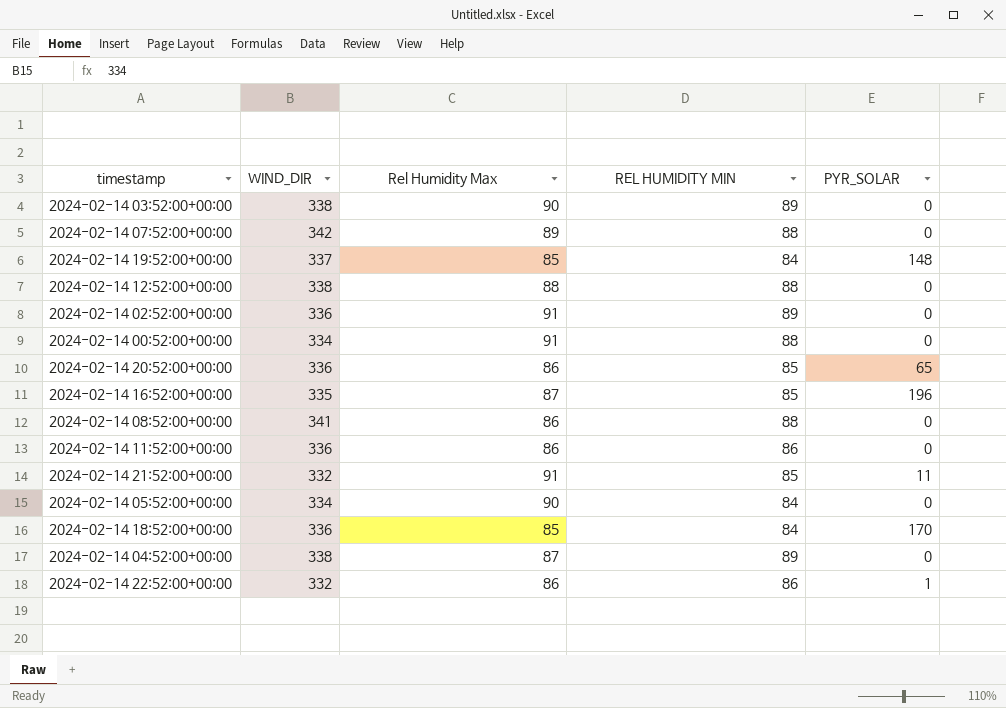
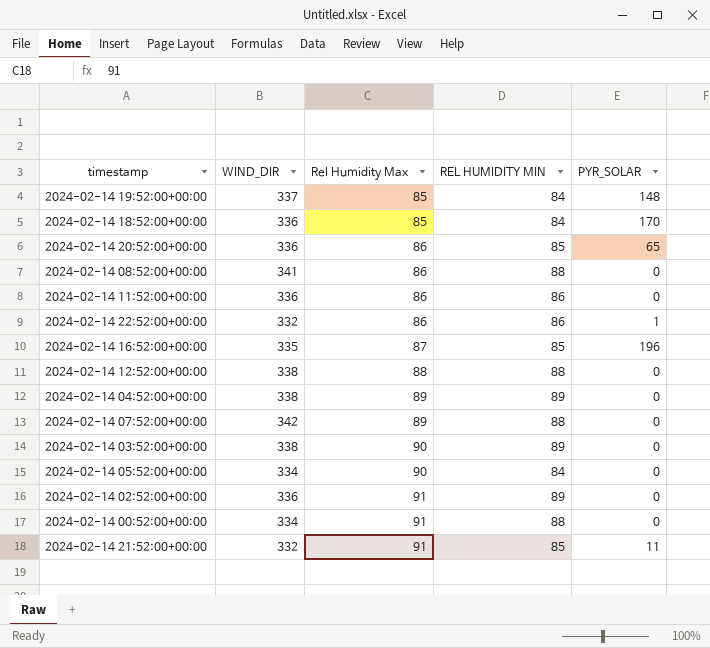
row order: none -> Rel Humidity Max ascending
2024-02-14 04:52:00+00:00 | Rel Humidity Max: 87 -> 89

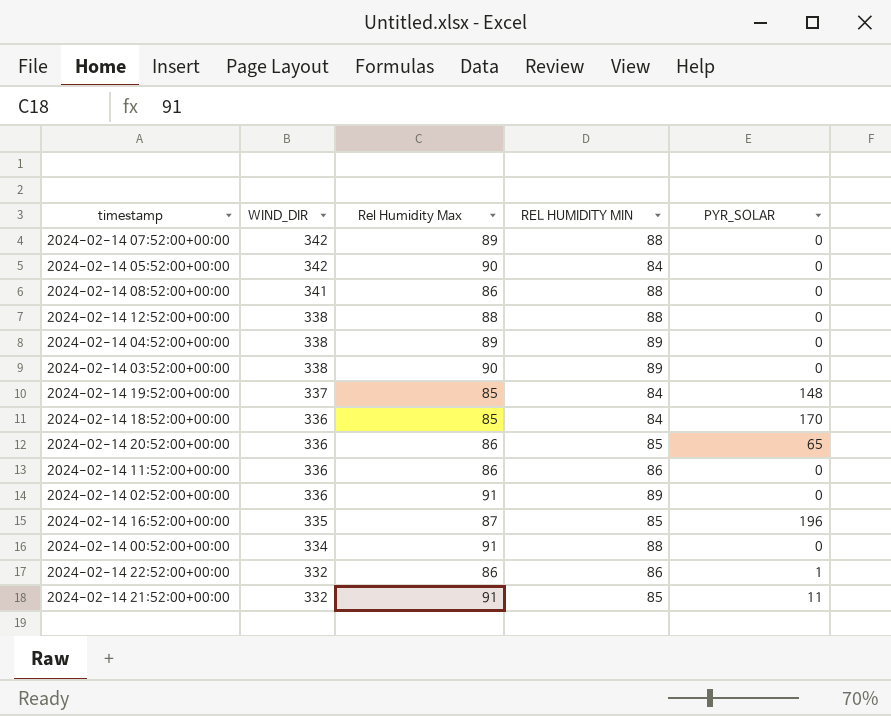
row order: Rel Humidity Max ascending -> WIND_DIR descending
2024-02-14 05:52:00+00:00 | WIND_DIR: 334 -> 342

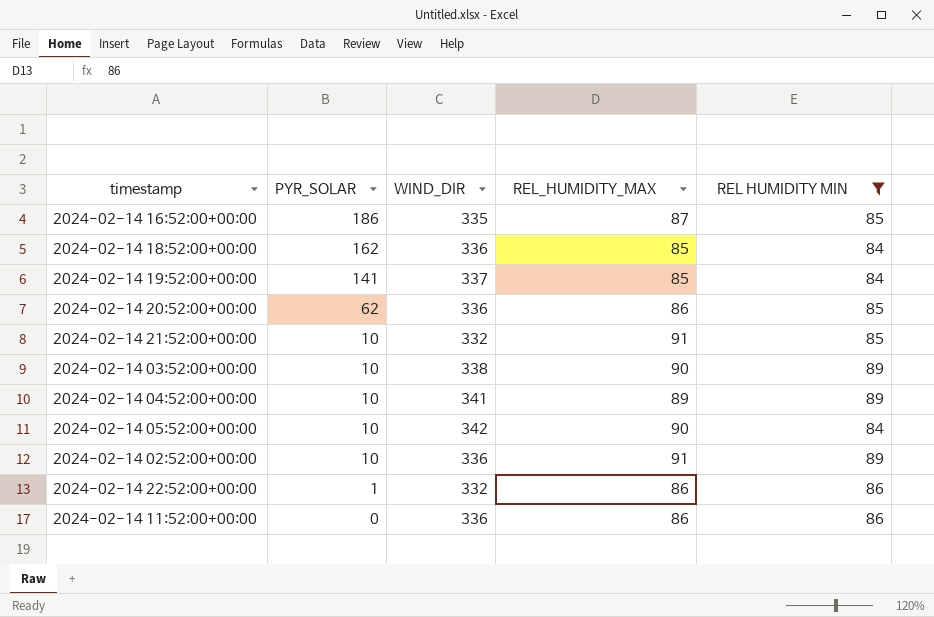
filter: none -> REL HUMIDITY MIN != 88
row order: WIND_DIR descending -> PYR_SOLAR descending
column PYR_SOLAR | position: 5 -> 2
column name: Rel Humidity Max -> REL_HUMIDITY_MAX
2024-02-14 16:52:00+00:00 | PYR_SOLAR: 196 -> 186
2024-02-14 18:52:00+00:00 | PYR_SOLAR: 170 -> 162
2024-02-14 19:52:00+00:00 | PYR_SOLAR: 148 -> 141
2024-02-14 20:52:00+00:00 | PYR_SOLAR: 65 -> 62
2024-02-14 21:52:00+00:00 | PYR_SOLAR: 11 -> 10
2024-02-14 03:52:00+00:00 | PYR_SOLAR: 0 -> 10
2024-02-14 04:52:00+00:00 | PYR_SOLAR: 0 -> 10
2024-02-14 04:52:00+00:00 | WIND_DIR: 338 -> 341
2024-02-14 05:52:00+00:00 | PYR_SOLAR: 0 -> 10
2024-02-14 02:52:00+00:00 | PYR_SOLAR: 0 -> 10

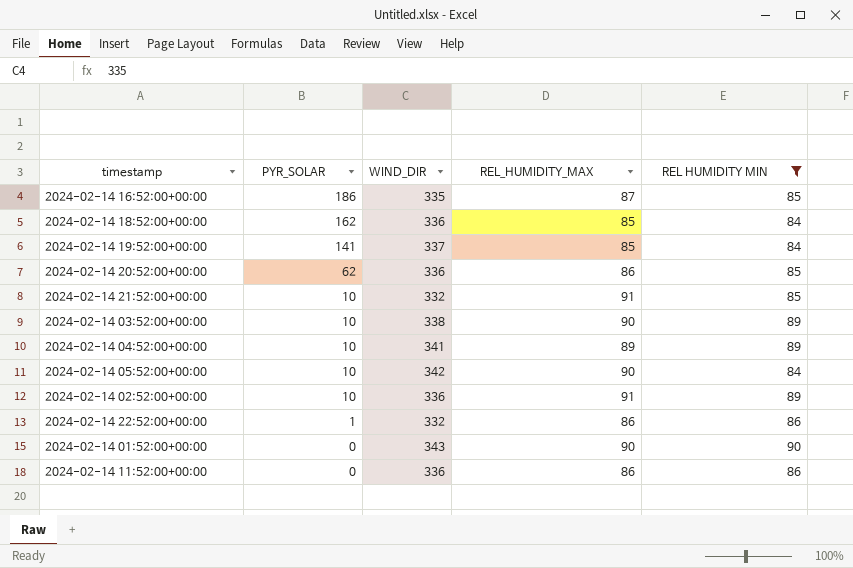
row 2024-02-14 01:52:00+00:00: none -> 0 | 343 | 90 | 90

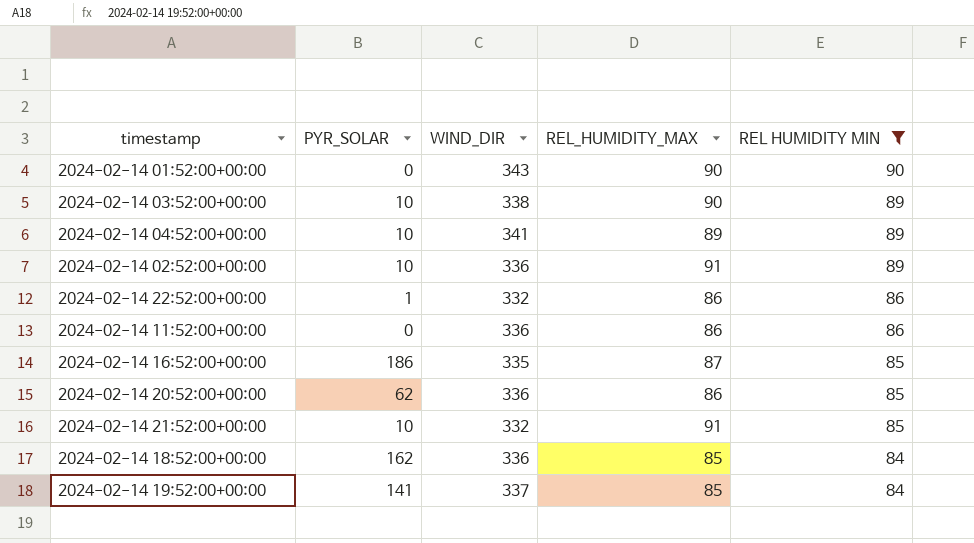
row order: PYR_SOLAR descending -> REL HUMIDITY MIN descending
row 2024-02-14 05:52:00+00:00: 10 | 342 | 90 | 84 -> none

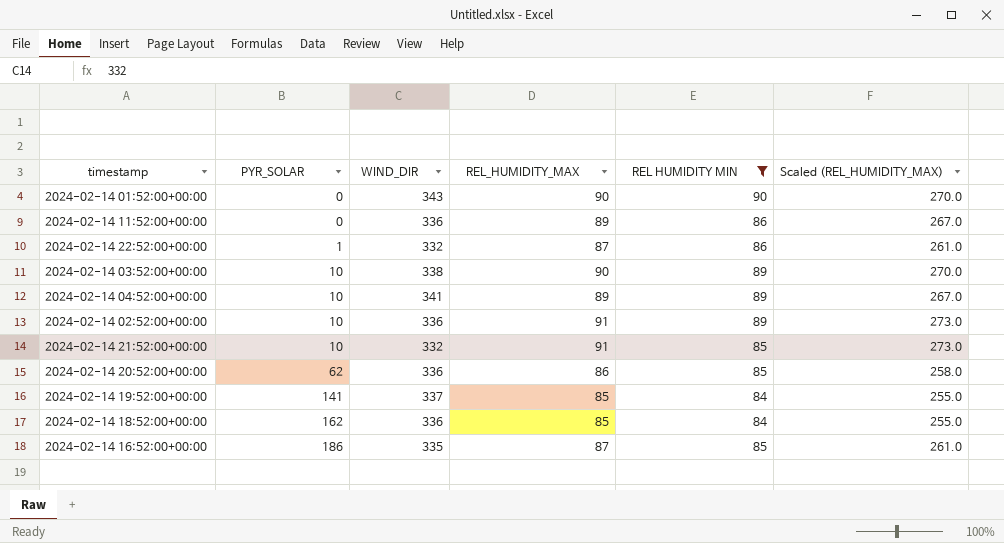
row order: REL HUMIDITY MIN descending -> PYR_SOLAR ascending
column Scaled (REL_HUMIDITY_MAX) | formula: none -> [REL_HUMIDITY_MAX] * 3
2024-02-14 11:52:00+00:00 | REL_HUMIDITY_MAX: 86 -> 89
2024-02-14 22:52:00+00:00 | REL_HUMIDITY_MAX: 86 -> 87

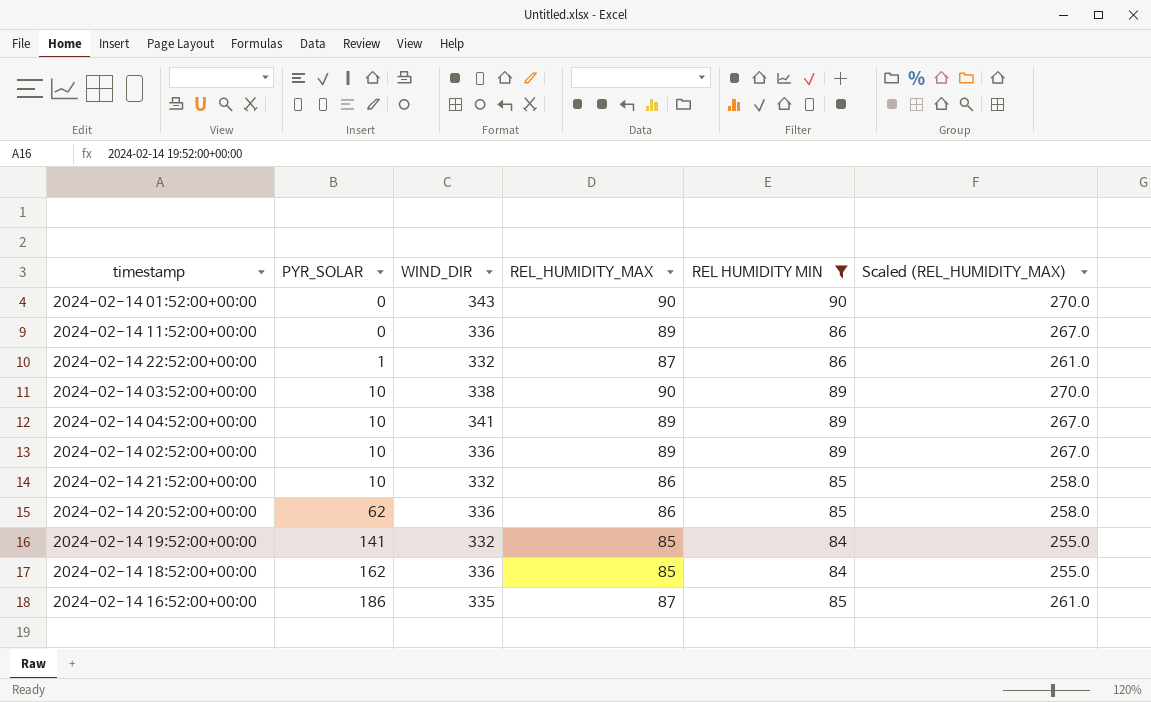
2024-02-14 02:52:00+00:00 | REL_HUMIDITY_MAX: 91 -> 89
2024-02-14 02:52:00+00:00 | Scaled (REL_HUMIDITY_MAX): 273.0 -> 267.0
2024-02-14 21:52:00+00:00 | REL_HUMIDITY_MAX: 91 -> 86
2024-02-14 21:52:00+00:00 | Scaled (REL_HUMIDITY_MAX): 273.0 -> 258.0
2024-02-14 19:52:00+00:00 | WIND_DIR: 337 -> 332

